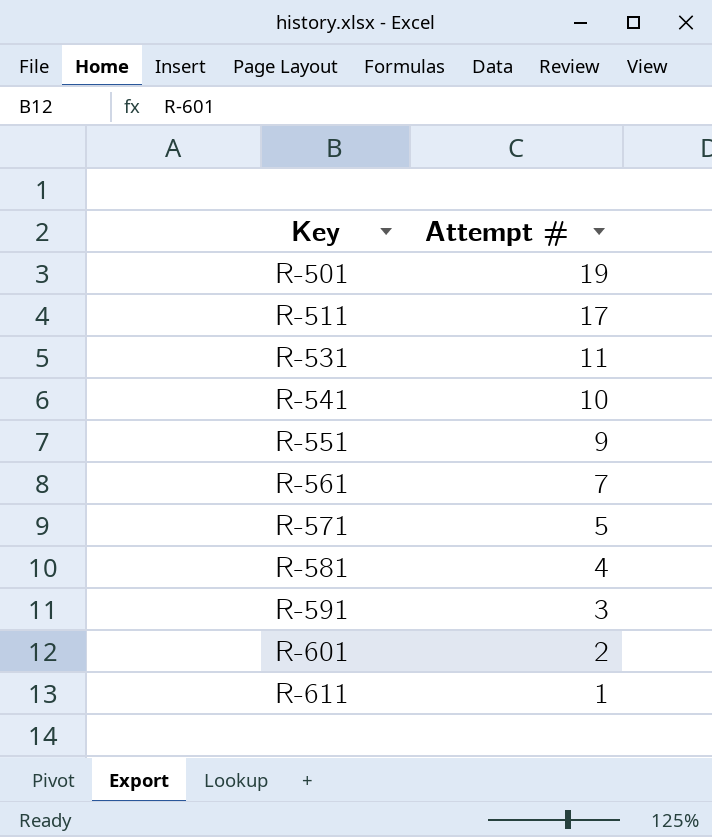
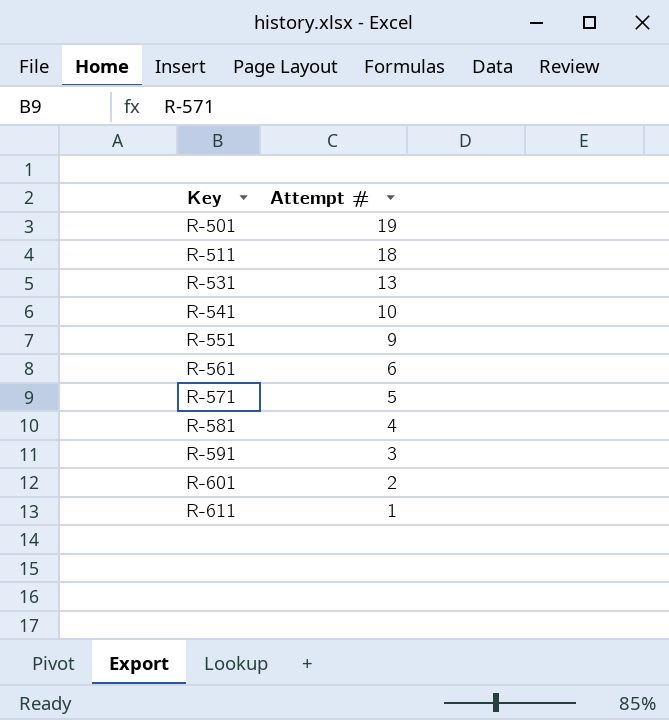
R-511 | Attempt #: 17 -> 18
R-531 | Attempt #: 11 -> 13
R-561 | Attempt #: 7 -> 6

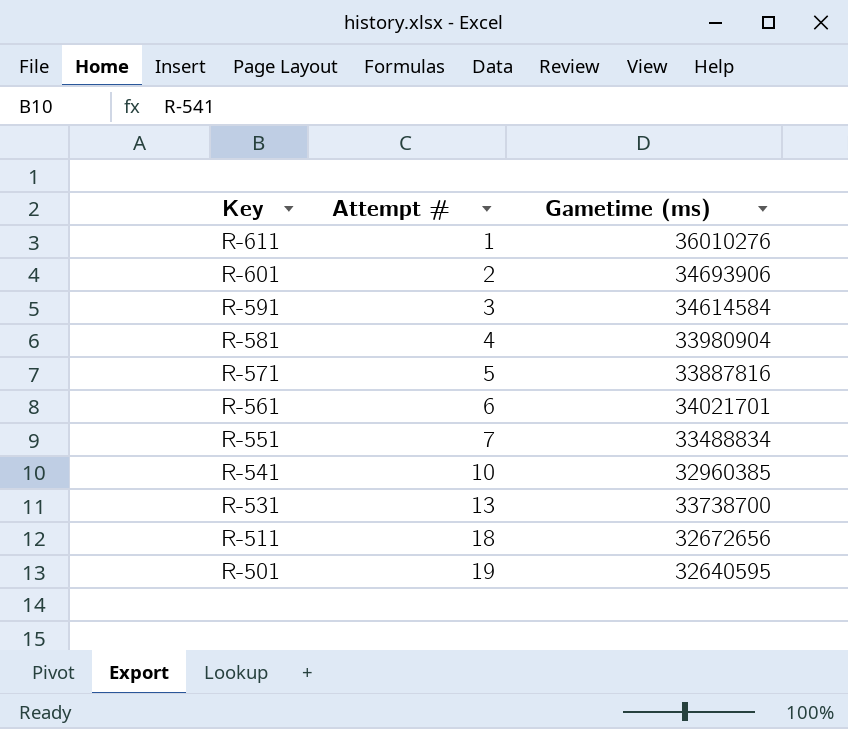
row order: Key ascending -> Key descending
column Gametime (ms) | position: none -> 3
R-551 | Attempt #: 9 -> 7

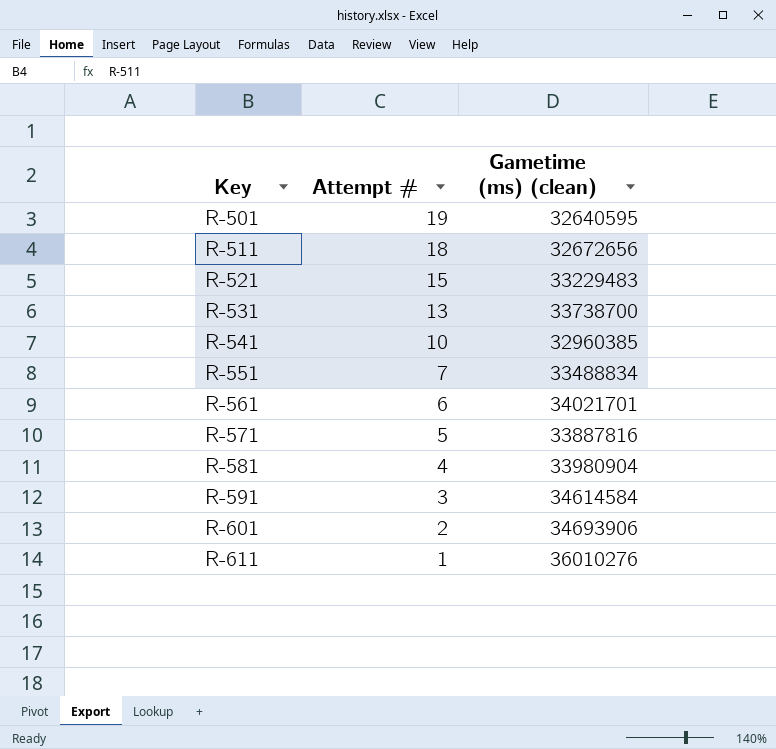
row order: Key descending -> Key ascending
column name: Gametime (ms) -> Gametime (ms) (clean)
row R-521: none -> 15 | 33229483

